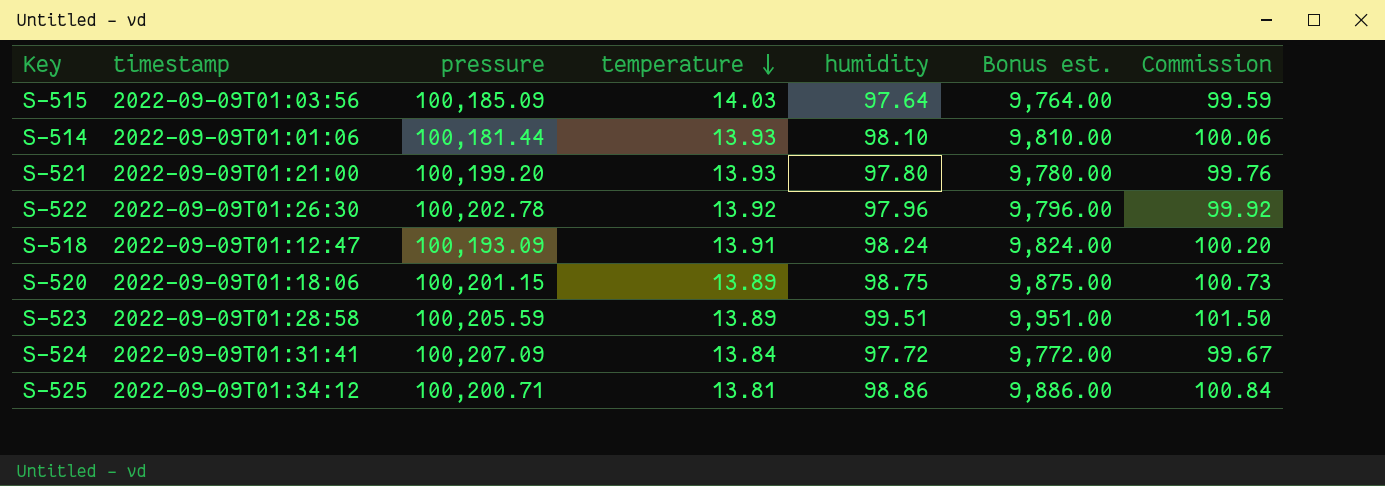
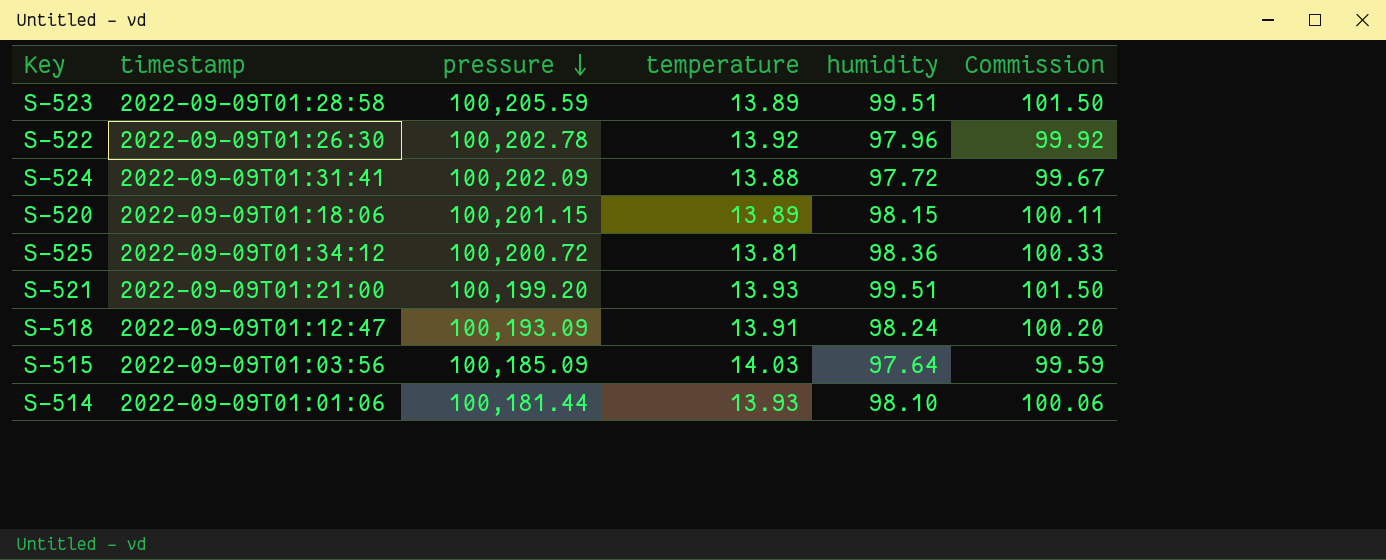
row order: temperature descending -> pressure descending
column Bonus est. | formula: [humidity] * 100 -> none
S-524 | pressure: 100,207.09 -> 100,202.09
S-524 | temperature: 13.84 -> 13.88
S-520 | humidity: 98.75 -> 98.15
S-520 | Commission: 100.73 -> 100.11
S-525 | pressure: 100,200.71 -> 100,200.72
S-525 | humidity: 98.86 -> 98.36
S-525 | Commission: 100.84 -> 100.33
S-521 | humidity: 97.80 -> 99.51
S-521 | Commission: 99.76 -> 101.50

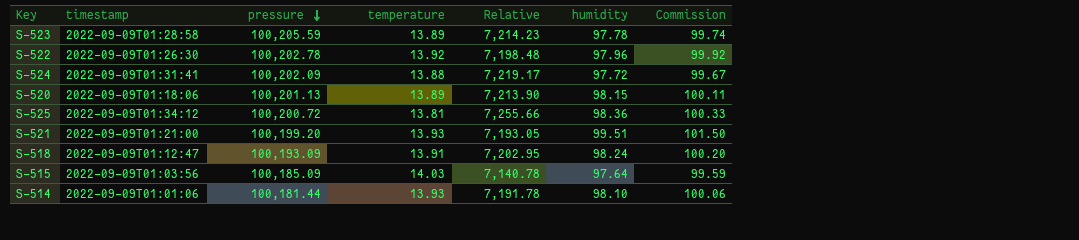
column Relative | formula: none -> [pressure] / [temperature]
S-523 | humidity: 99.51 -> 97.78
S-523 | Commission: 101.50 -> 99.74
S-520 | pressure: 100,201.15 -> 100,201.13

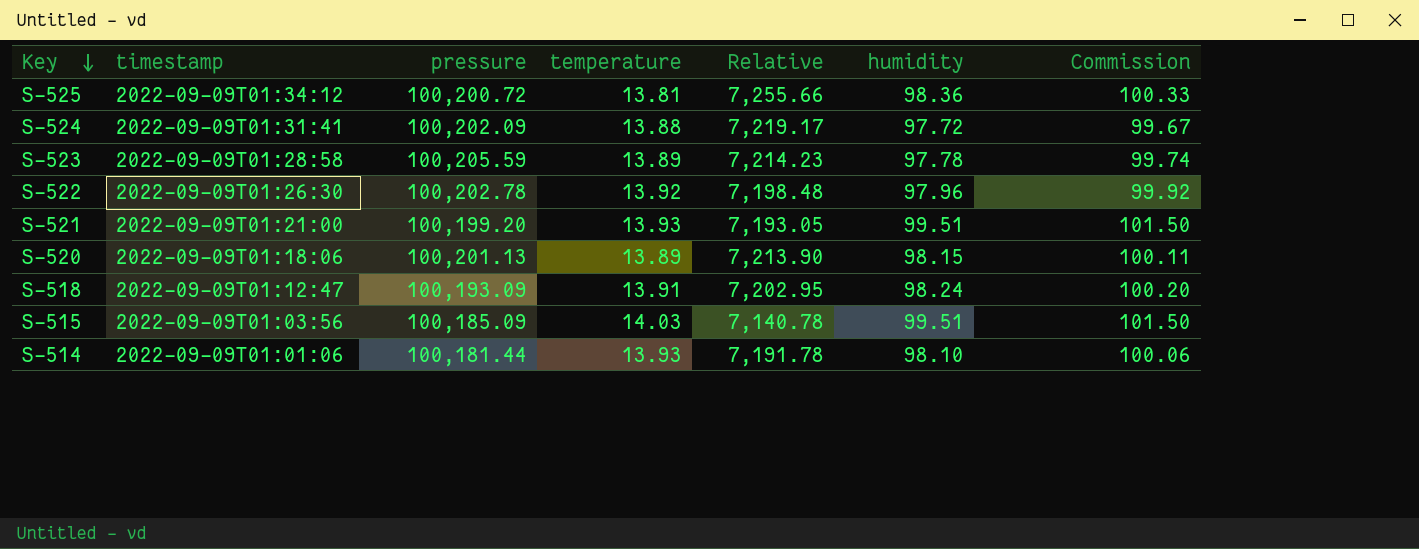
row order: pressure descending -> Key descending
S-515 | humidity: 97.64 -> 99.51
S-515 | Commission: 99.59 -> 101.50

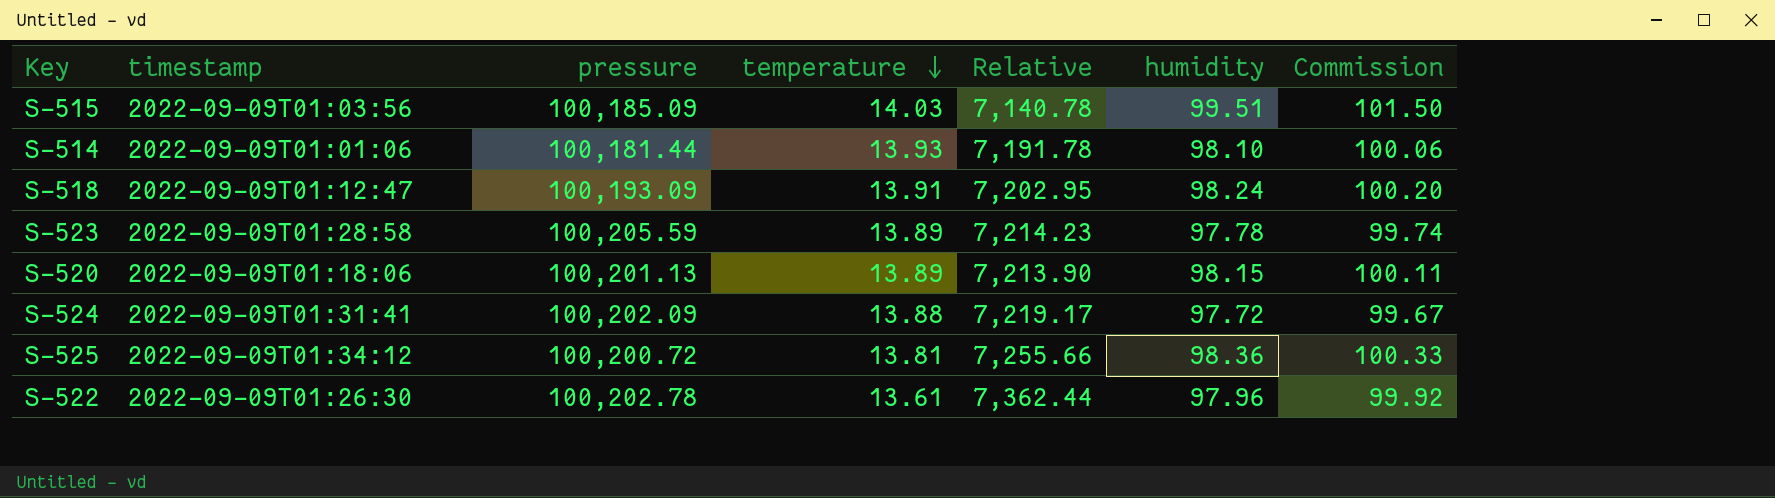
row order: Key descending -> temperature descending
row S-521: 2022-09-09T01:21:00 | 100,199.20 | 13.93 | 7,193.05 | 99.51 | 101.50 -> none
S-522 | temperature: 13.92 -> 13.61
S-522 | Relative: 7,198.48 -> 7,362.44

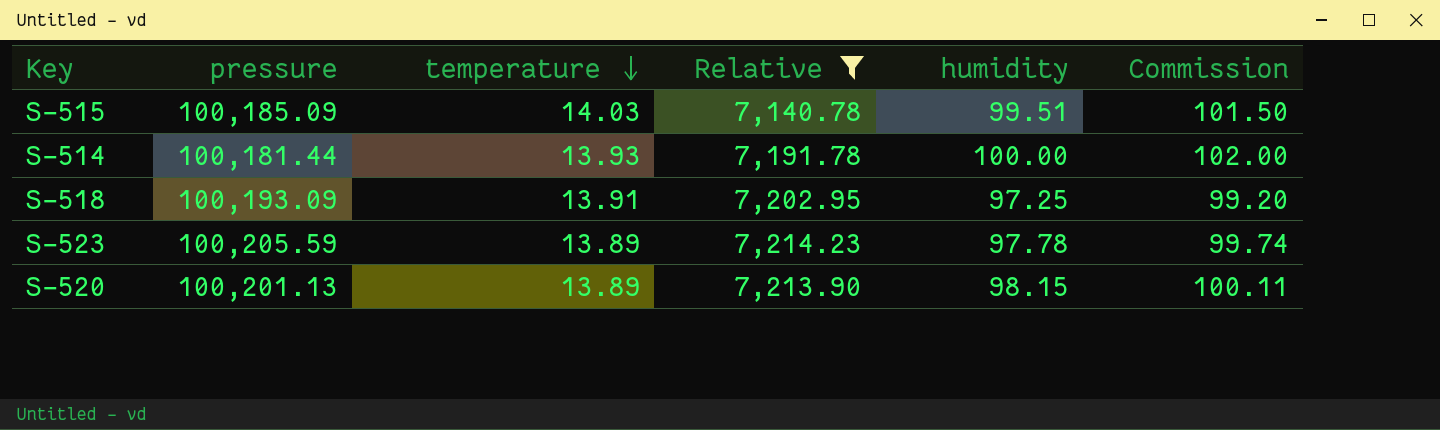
filter: none -> Relative <= 7,214.23
column timestamp | position: 2 -> none
S-514 | humidity: 98.10 -> 100.00
S-514 | Commission: 100.06 -> 102.00
S-518 | humidity: 98.24 -> 97.25
S-518 | Commission: 100.20 -> 99.20

